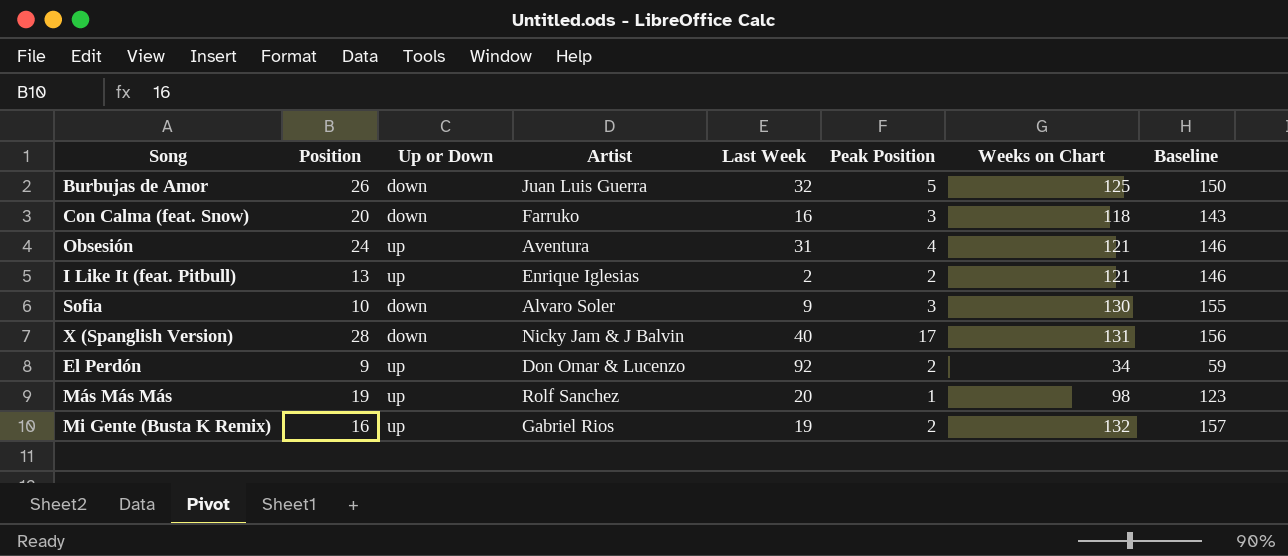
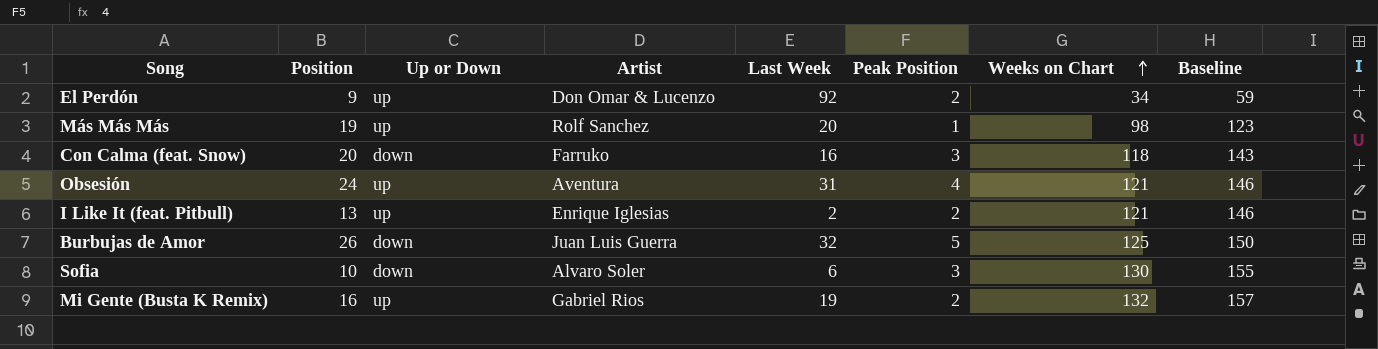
row order: none -> Weeks on Chart ascending
row X (Spanglish Version): 28 | down | Nicky Jam & J Balvin | 40 | 17 | 131 | 156 -> none
Sofia | Last Week: 9 -> 6

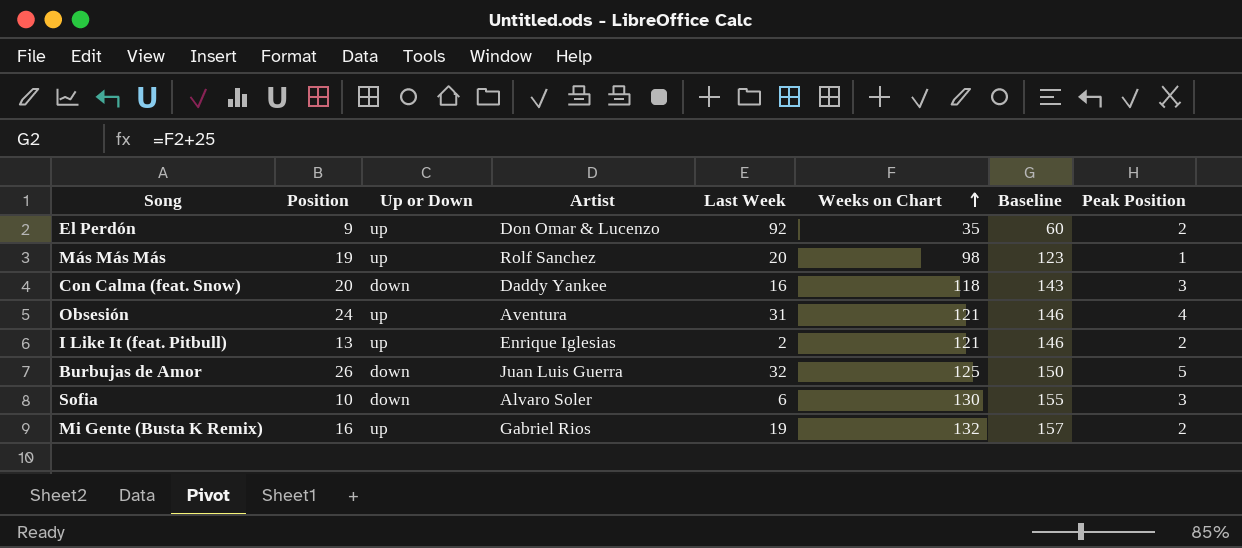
column Peak Position | position: 6 -> 8
El Perdón | Weeks on Chart: 34 -> 35
El Perdón | Baseline: 59 -> 60
Con Calma (feat. Snow) | Artist: Farruko -> Daddy Yankee

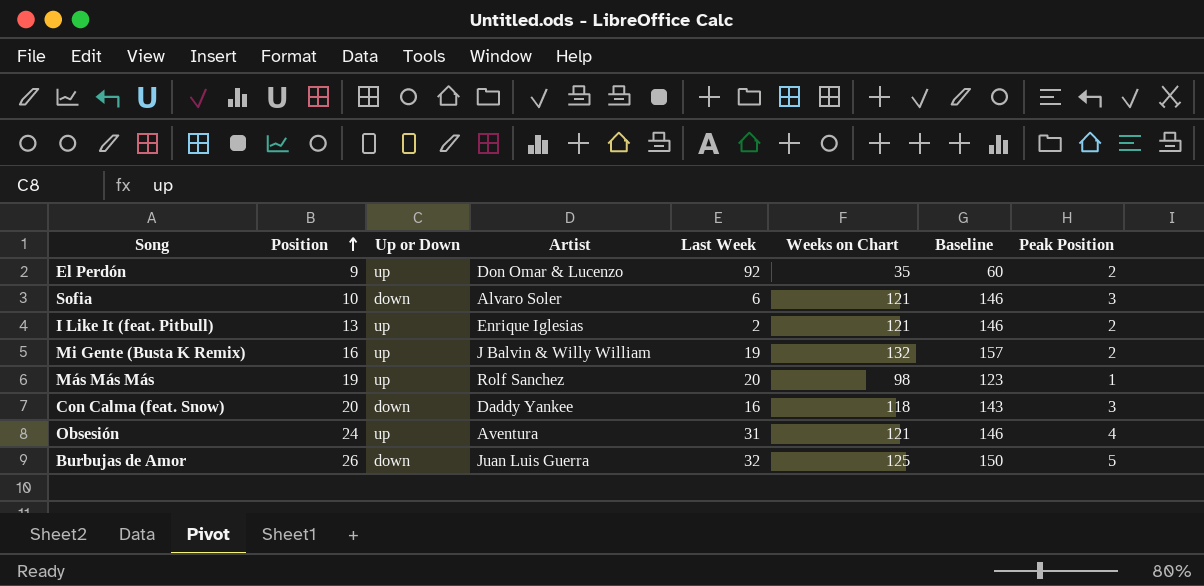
row order: Weeks on Chart ascending -> Position ascending
Sofia | Weeks on Chart: 130 -> 121
Sofia | Baseline: 155 -> 146
Mi Gente (Busta K Remix) | Artist: Gabriel Rios -> J Balvin & Willy William

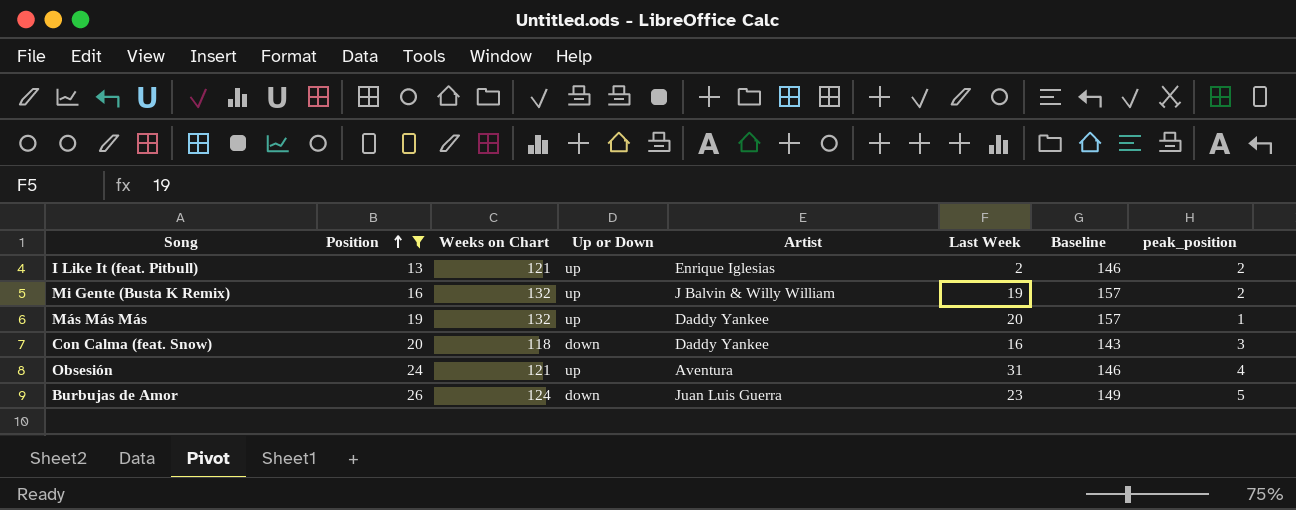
filter: none -> Position >= 13
column Weeks on Chart | position: 6 -> 3
column name: Peak Position -> peak_position
Más Más Más | Weeks on Chart: 98 -> 132
Más Más Más | Artist: Rolf Sanchez -> Daddy Yankee
Más Más Más | Baseline: 123 -> 157
Burbujas de Amor | Weeks on Chart: 125 -> 124
Burbujas de Amor | Last Week: 32 -> 23
Burbujas de Amor | Baseline: 150 -> 149

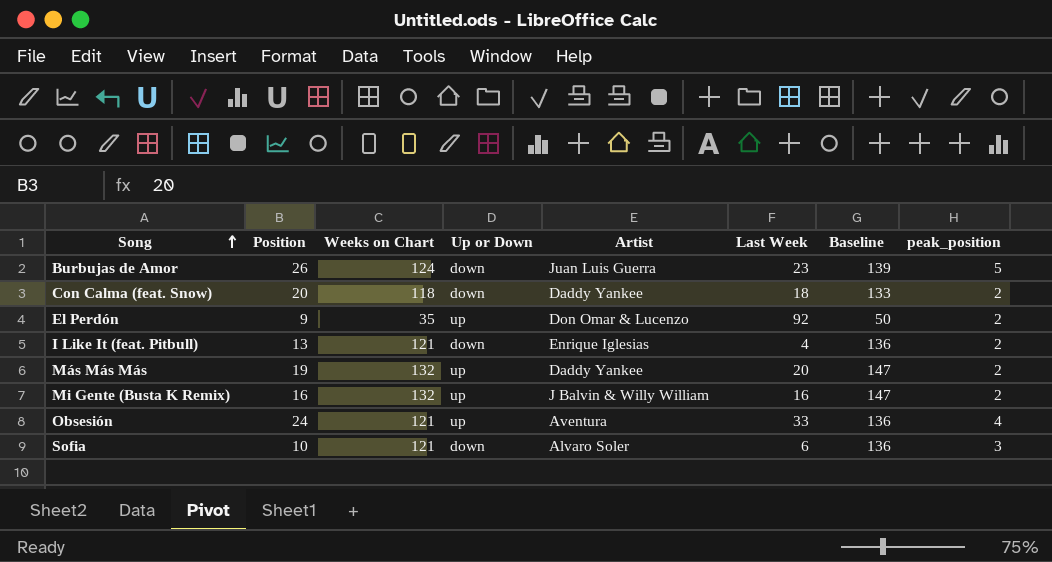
filter: Position >= 13 -> none
row order: Position ascending -> Song ascending
column Baseline | formula: [Weeks on Chart] + 25 -> [Weeks on Chart] + 15
Con Calma (feat. Snow) | Last Week: 16 -> 18
Con Calma (feat. Snow) | peak_position: 3 -> 2
I Like It (feat. Pitbull) | Up or Down: up -> down
I Like It (feat. Pitbull) | Last Week: 2 -> 4
Más Más Más | peak_position: 1 -> 2
Mi Gente (Busta K Remix) | Last Week: 19 -> 16
Obsesión | Last Week: 31 -> 33

